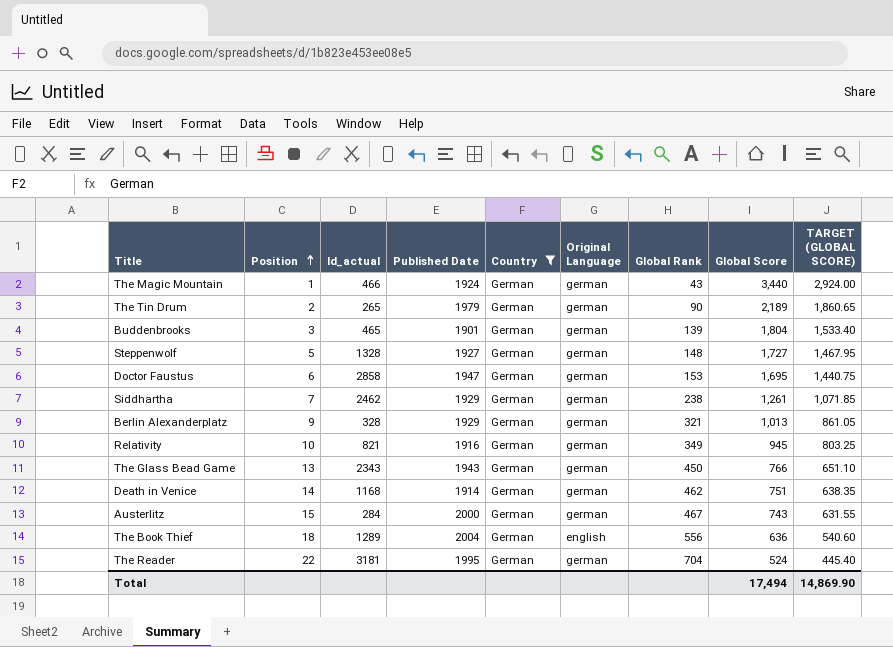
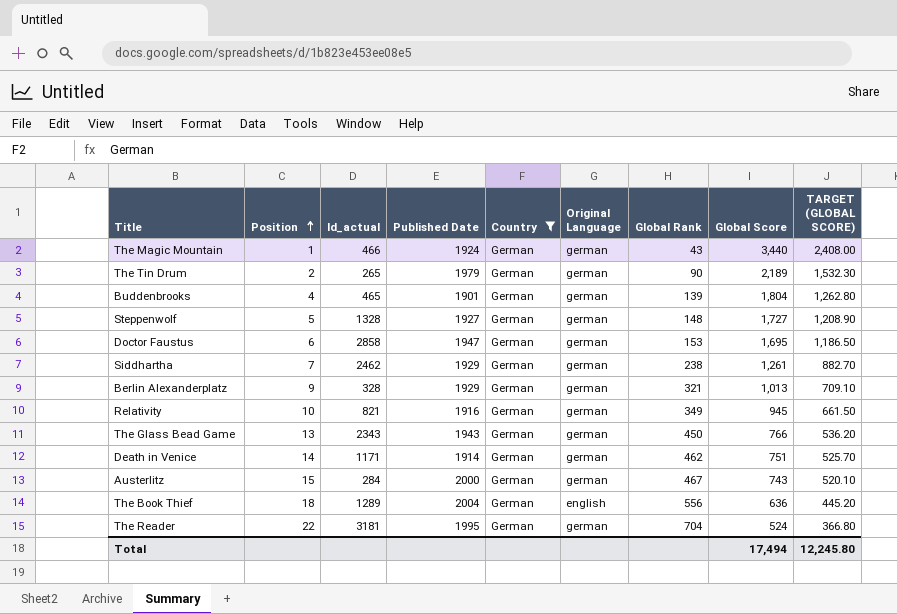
column TARGET (GLOBAL SCORE) | formula: [Global Score] * 0.85 -> [Global Score] * 0.7
Buddenbrooks | Position: 3 -> 4
Death in Venice | Id_actual: 1168 -> 1171
Total | TARGET (GLOBAL SCORE): 14,869.90 -> 12,245.80

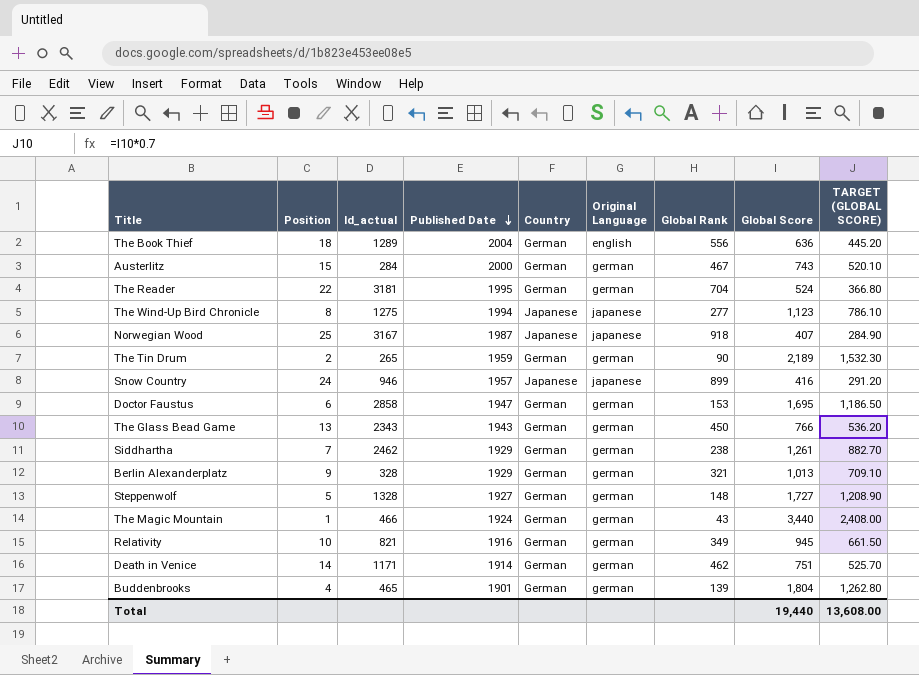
filter: Country = German -> none
row order: Position ascending -> Published Date descending
The Tin Drum | Published Date: 1979 -> 1959
Total | Global Score: 17,494 -> 19,440
Total | TARGET (GLOBAL SCORE): 12,245.80 -> 13,608.00

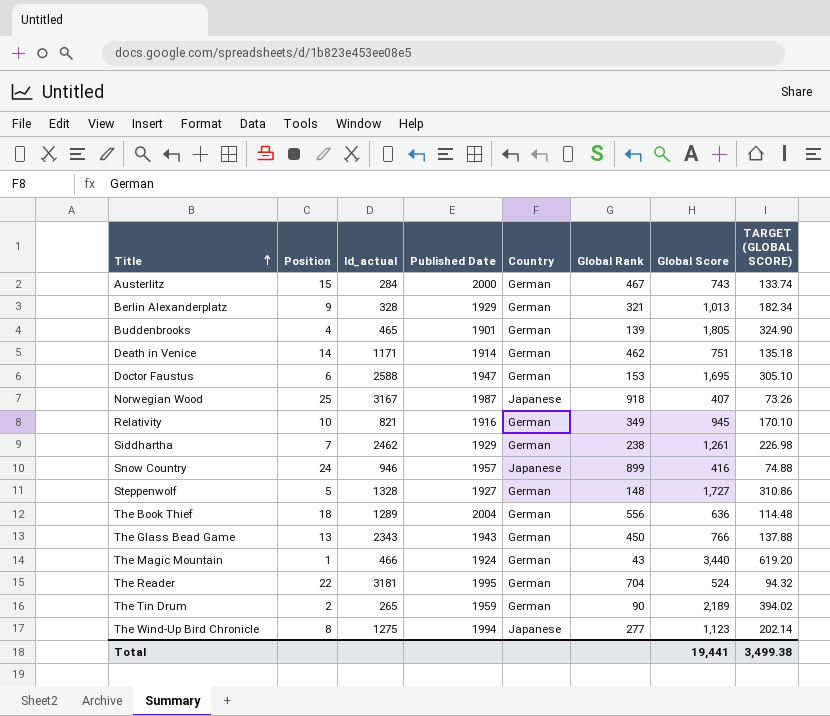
row order: Published Date descending -> Title ascending
column Original Language | position: 6 -> none
column TARGET (GLOBAL SCORE) | formula: [Global Score] * 0.7 -> [Global Score] * 0.18
Buddenbrooks | Global Score: 1,804 -> 1,805
Doctor Faustus | Id_actual: 2858 -> 2588
Total | Global Score: 19,440 -> 19,441
Total | TARGET (GLOBAL SCORE): 13,608.00 -> 3,499.38

